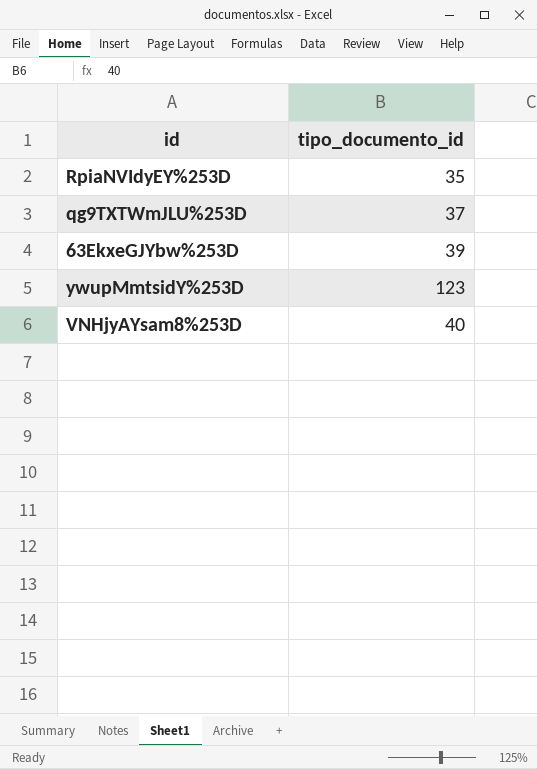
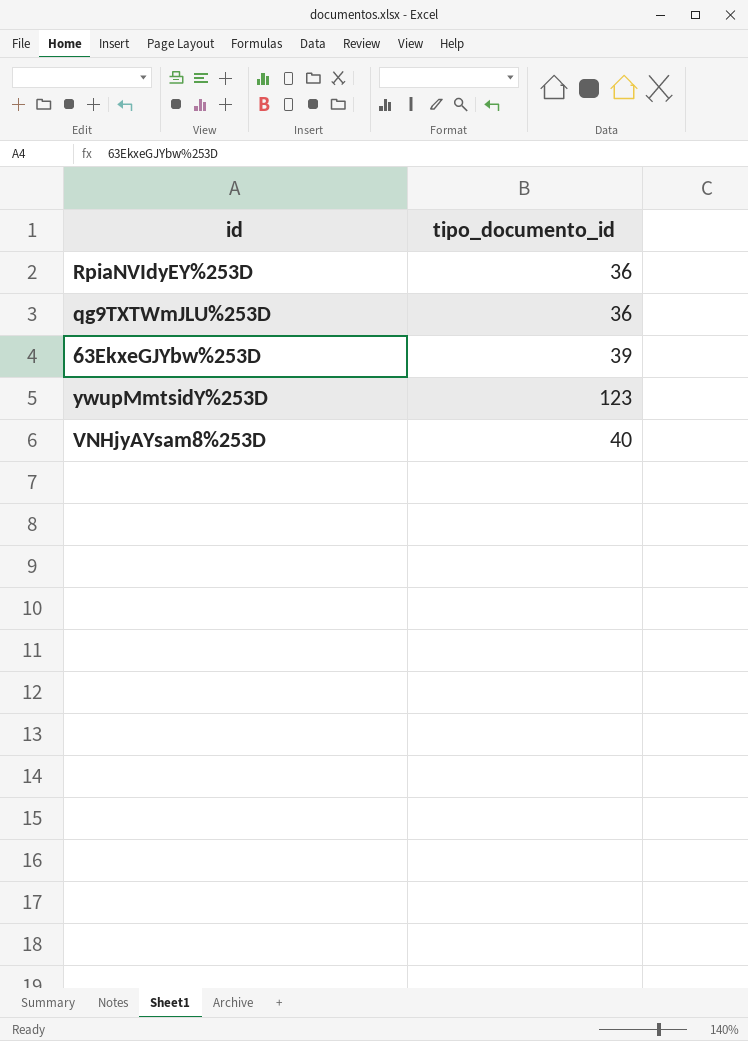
RpiaNVIdyEY%253D | tipo_documento_id: 35 -> 36
qg9TXTWmJLU%253D | tipo_documento_id: 37 -> 36

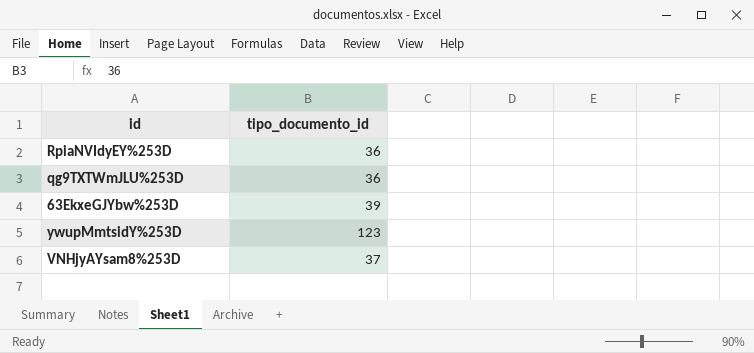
VNHjyAYsam8%253D | tipo_documento_id: 40 -> 37

